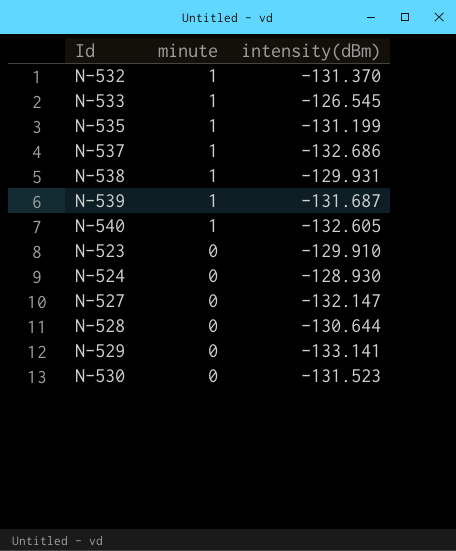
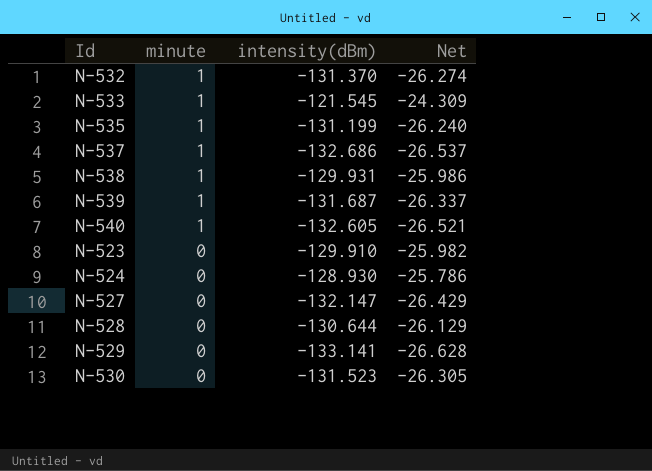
column Net | formula: none -> [intensity(dBm)] * 0.2
N-533 | intensity(dBm): -126.545 -> -121.545

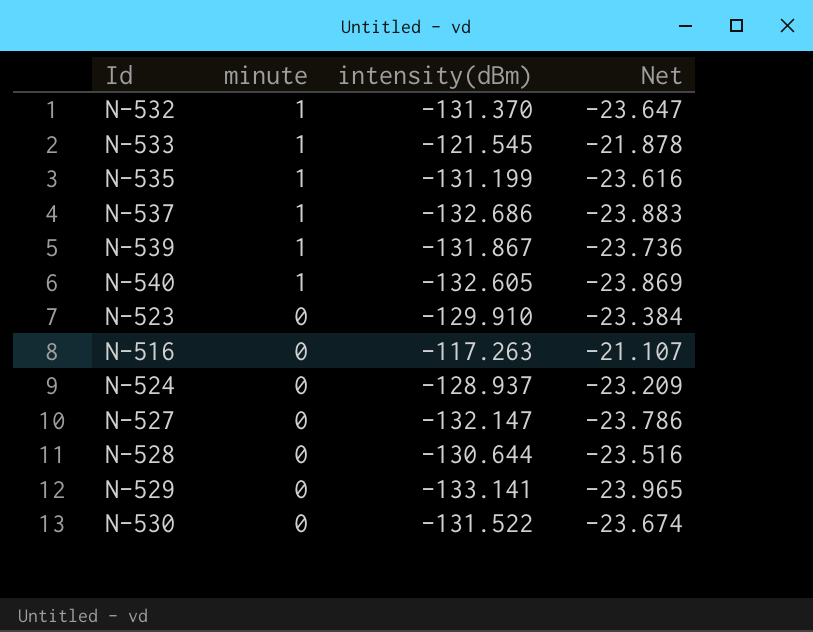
column Net | formula: [intensity(dBm)] * 0.2 -> [intensity(dBm)] * 0.18
row N-538: 1 | -129.931 | -25.986 -> none
N-539 | intensity(dBm): -131.687 -> -131.867
row N-516: none -> 0 | -117.263 | -21.107
N-524 | intensity(dBm): -128.930 -> -128.937
N-530 | intensity(dBm): -131.523 -> -131.522

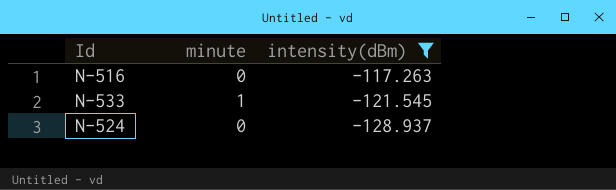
filter: none -> intensity(dBm) >= -128.937
row order: minute descending -> intensity(dBm) descending
column Net | formula: [intensity(dBm)] * 0.18 -> none

